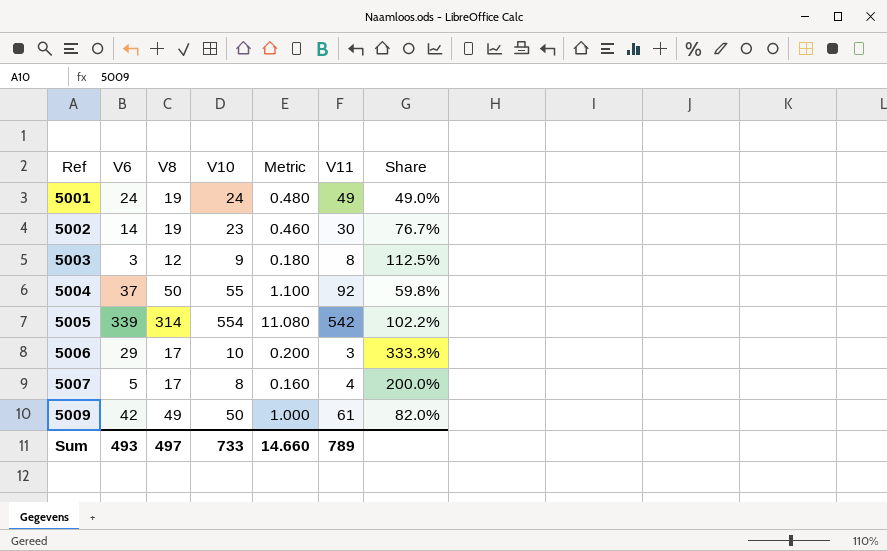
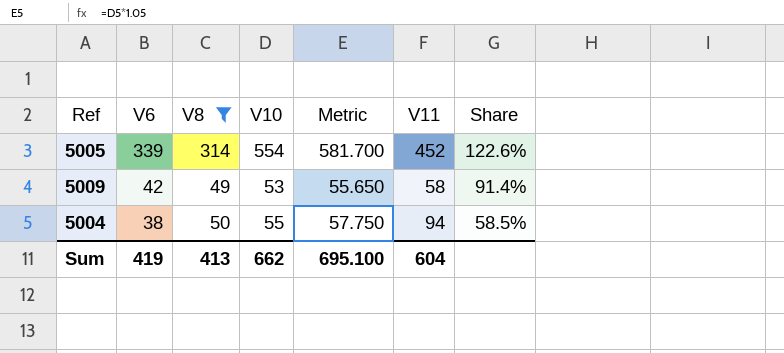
filter: none -> V8 >= 49
row order: Ref ascending -> V6 descending
column Metric | formula: [V10] * 0.02 -> [V10] * 1.05
5005 | V11: 542 -> 452
5005 | Share: 102.2% -> 122.6%
5009 | V10: 50 -> 53
5009 | V11: 61 -> 58
5009 | Share: 82.0% -> 91.4%
5004 | V6: 37 -> 38
5004 | V11: 92 -> 94
5004 | Share: 59.8% -> 58.5%
Sum | V6: 493 -> 419
Sum | V8: 497 -> 413
Sum | V10: 733 -> 662
Sum | Metric: 14.660 -> 695.100
Sum | V11: 789 -> 604

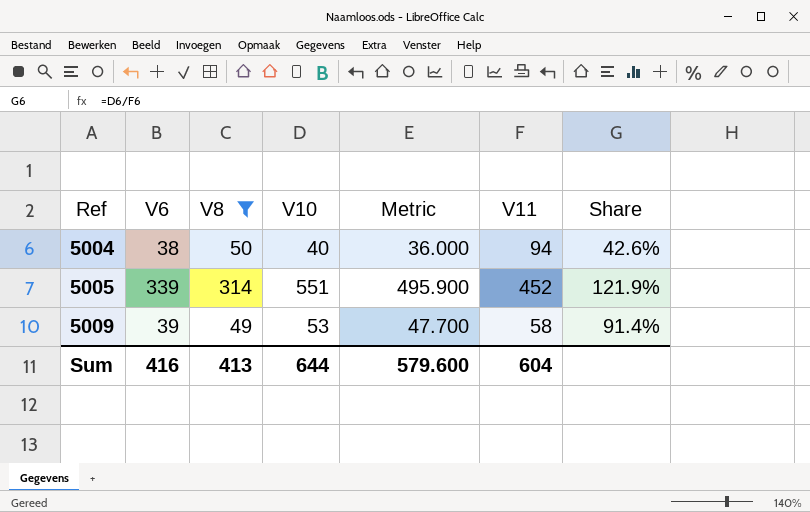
row order: V6 descending -> Ref ascending
column Metric | formula: [V10] * 1.05 -> [V10] * 0.9
5004 | V10: 55 -> 40
5004 | Share: 58.5% -> 42.6%
5005 | V10: 554 -> 551
5005 | Share: 122.6% -> 121.9%
5009 | V6: 42 -> 39
Sum | V6: 419 -> 416
Sum | V10: 662 -> 644
Sum | Metric: 695.100 -> 579.600

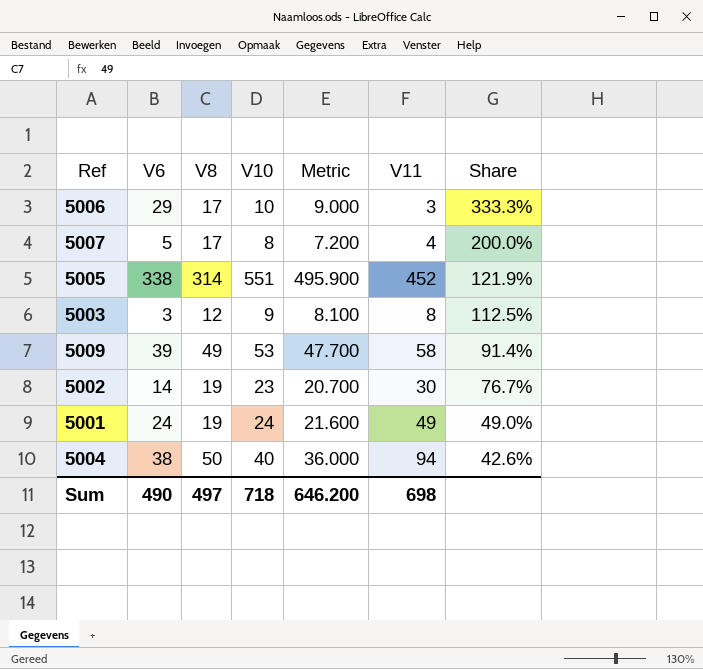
filter: V8 >= 49 -> none
row order: Ref ascending -> Share descending
5005 | V6: 339 -> 338
Sum | V6: 416 -> 490
Sum | V8: 413 -> 497
Sum | V10: 644 -> 718
Sum | Metric: 579.600 -> 646.200
Sum | V11: 604 -> 698

